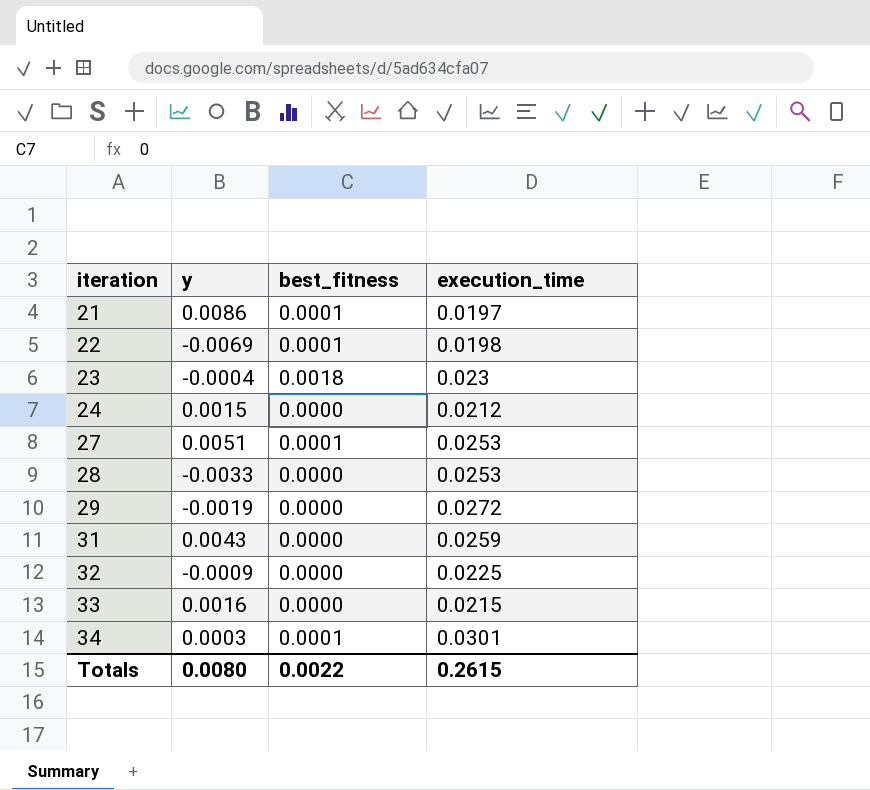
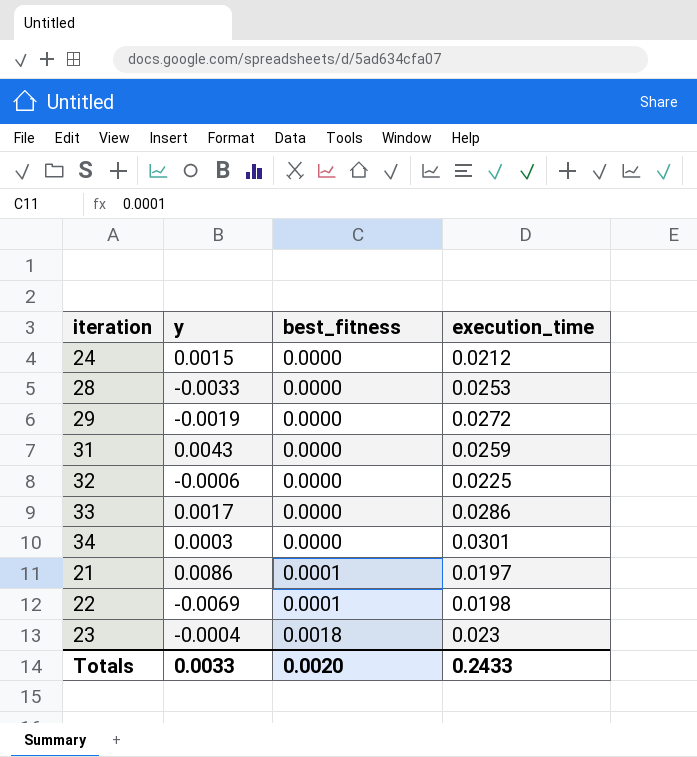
row order: iteration ascending -> best_fitness ascending
row 27: 0.0051 | 0.0001 | 0.0253 -> none
32 | y: -0.0009 -> -0.0006
33 | y: 0.0016 -> 0.0017
33 | execution_time: 0.0215 -> 0.0286
34 | best_fitness: 0.0001 -> 0.0000
Totals | y: 0.0080 -> 0.0033
Totals | best_fitness: 0.0022 -> 0.0020
Totals | execution_time: 0.2615 -> 0.2433

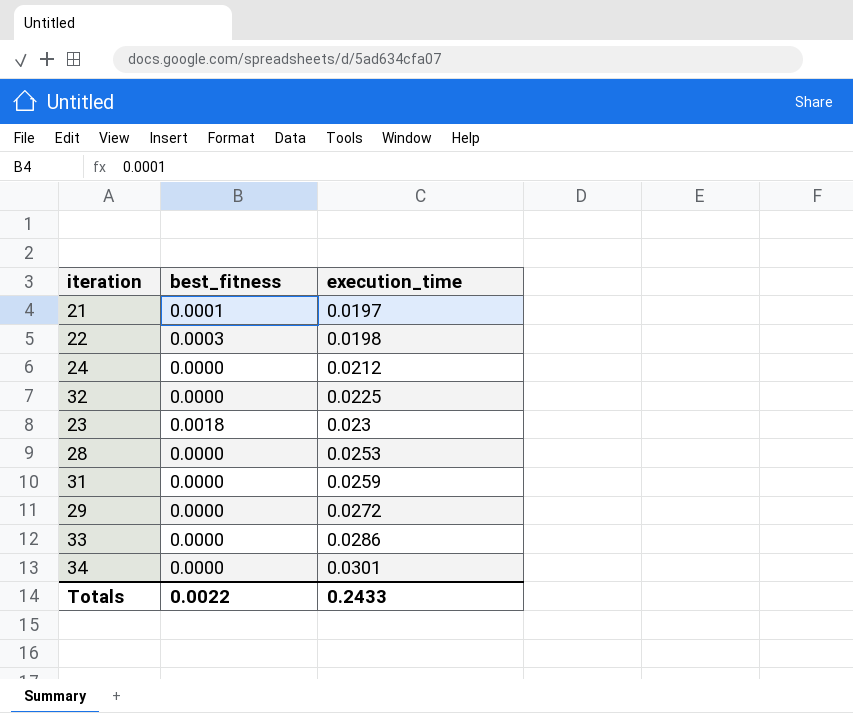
row order: best_fitness ascending -> execution_time ascending
column y | position: 2 -> none
22 | best_fitness: 0.0001 -> 0.0003
Totals | best_fitness: 0.0020 -> 0.0022

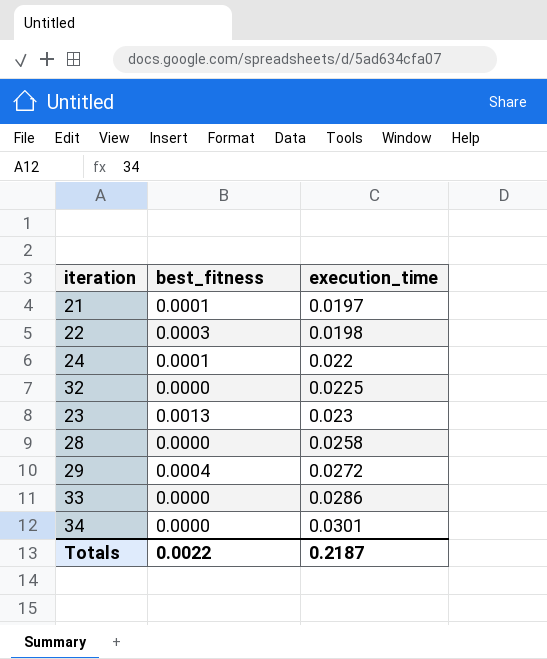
row 31: 0.0000 | 0.0259 -> none
24 | best_fitness: 0.0000 -> 0.0001
24 | execution_time: 0.0212 -> 0.022
23 | best_fitness: 0.0018 -> 0.0013
28 | execution_time: 0.0253 -> 0.0258
29 | best_fitness: 0.0000 -> 0.0004
Totals | execution_time: 0.2433 -> 0.2187

